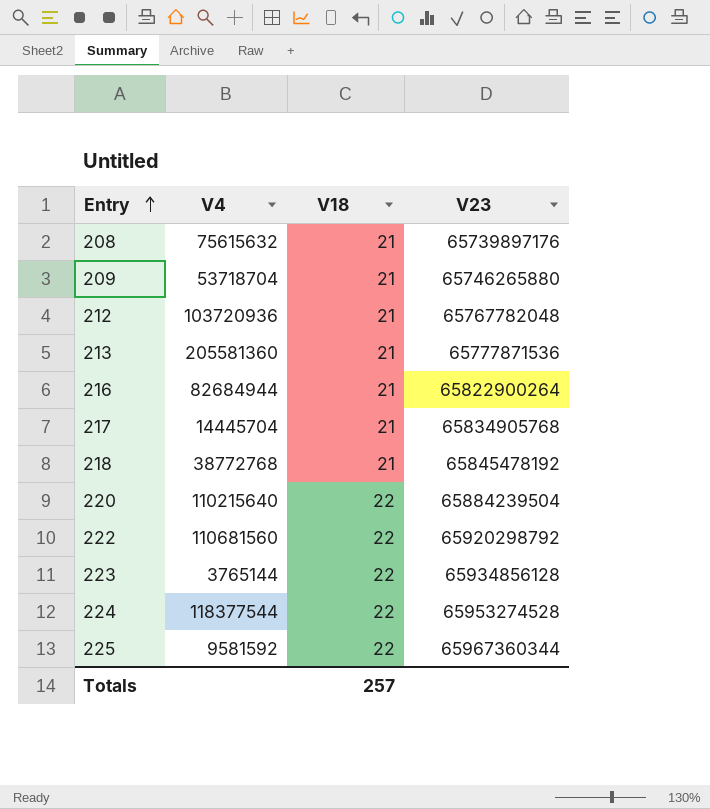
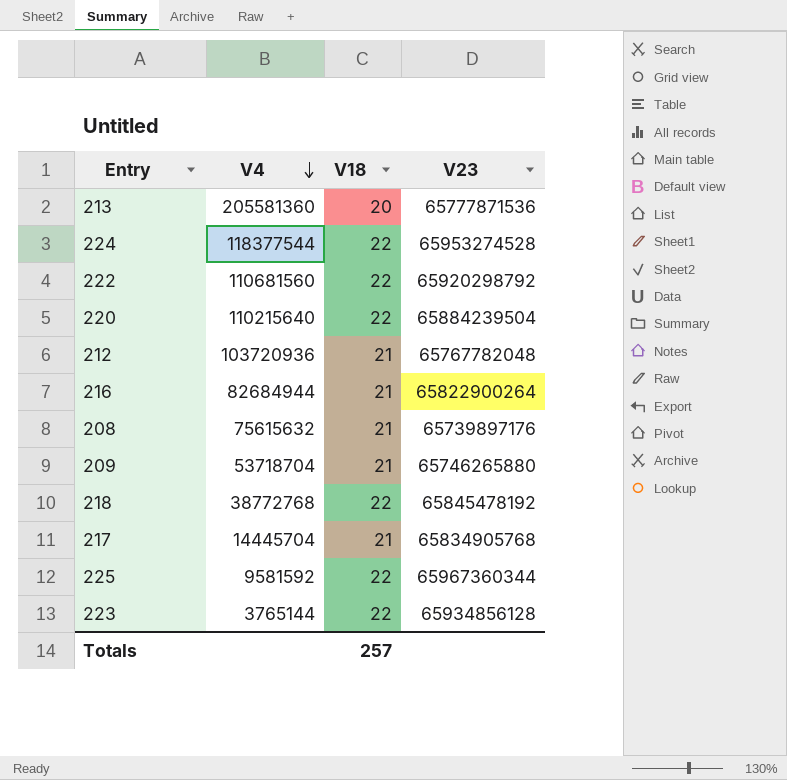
row order: Entry ascending -> V4 descending
213 | V18: 21 -> 20
218 | V18: 21 -> 22

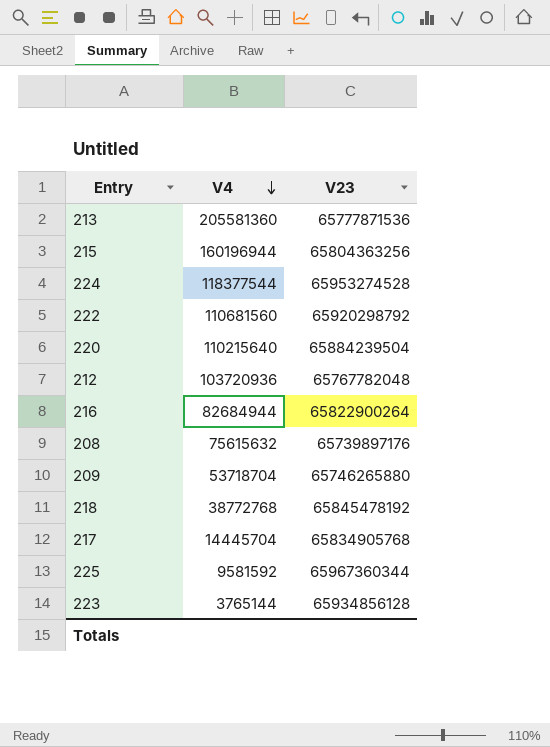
column V18 | position: 3 -> none
row 215: none -> 160196944 | 65804363256

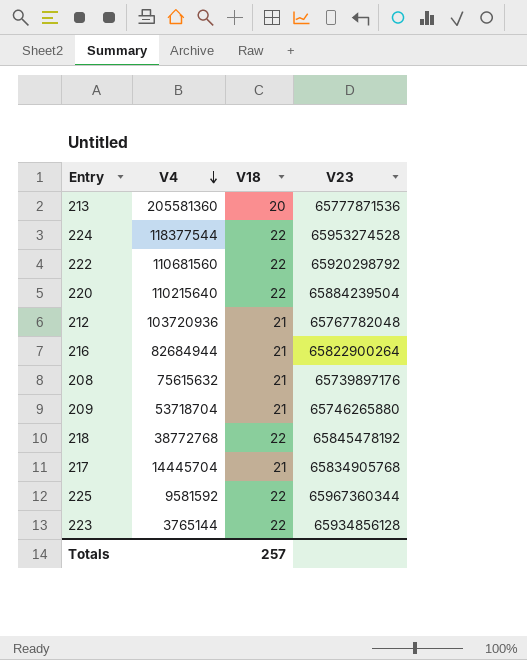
column V18 | position: none -> 3
row 215: 160196944 | 65804363256 -> none

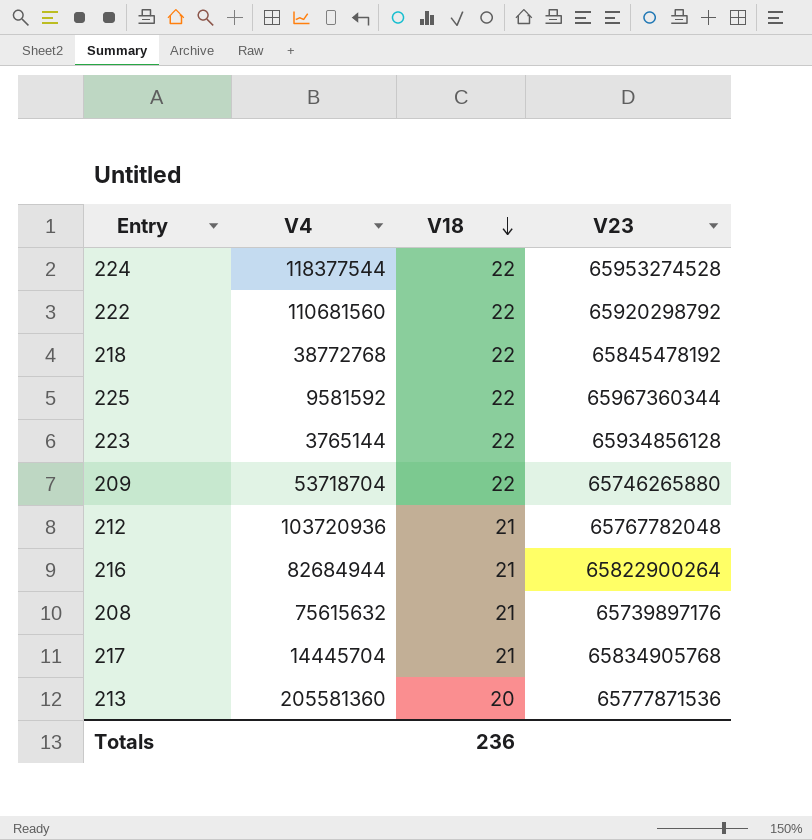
row order: V4 descending -> V18 descending
row 220: 110215640 | 22 | 65884239504 -> none
209 | V18: 21 -> 22
Totals | V18: 257 -> 236

